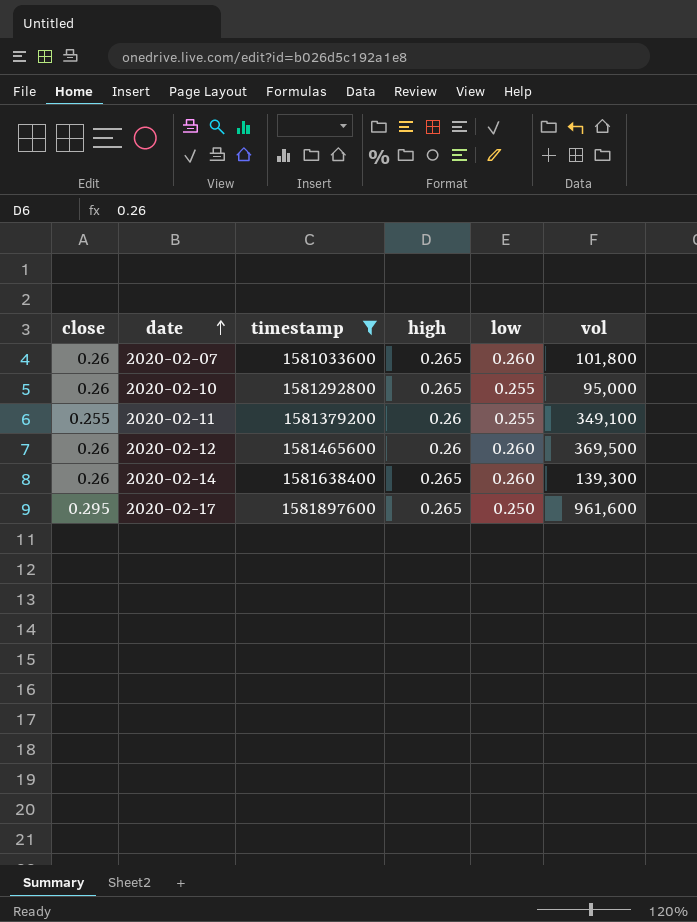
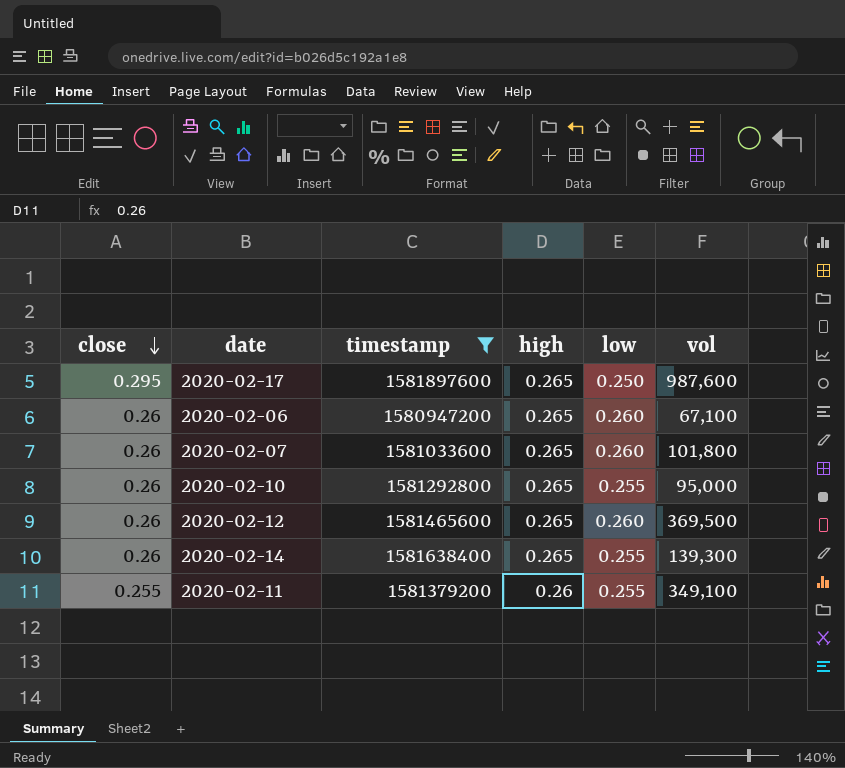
row order: date ascending -> close descending
2020-02-17 | vol: 961,600 -> 987,600
row 2020-02-06: none -> 0.26 | 1580947200 | 0.265 | 0.260 | 67,100
2020-02-12 | high: 0.26 -> 0.265
2020-02-14 | low: 0.260 -> 0.255

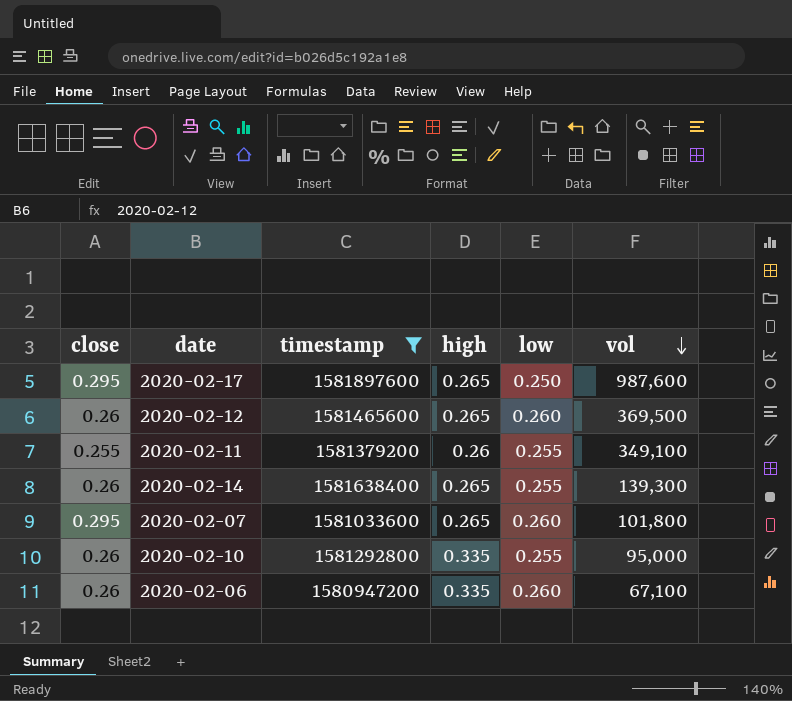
row order: close descending -> vol descending
2020-02-07 | close: 0.26 -> 0.295
2020-02-10 | high: 0.265 -> 0.335
2020-02-06 | high: 0.265 -> 0.335

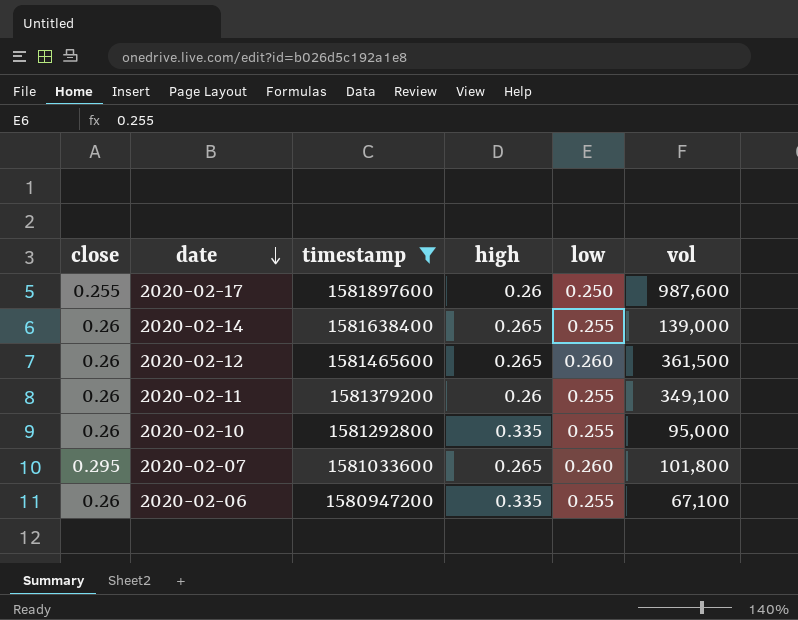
row order: vol descending -> date descending
2020-02-17 | close: 0.295 -> 0.255
2020-02-17 | high: 0.265 -> 0.26
2020-02-14 | vol: 139,300 -> 139,000
2020-02-12 | vol: 369,500 -> 361,500
2020-02-11 | close: 0.255 -> 0.26
2020-02-06 | low: 0.260 -> 0.255

